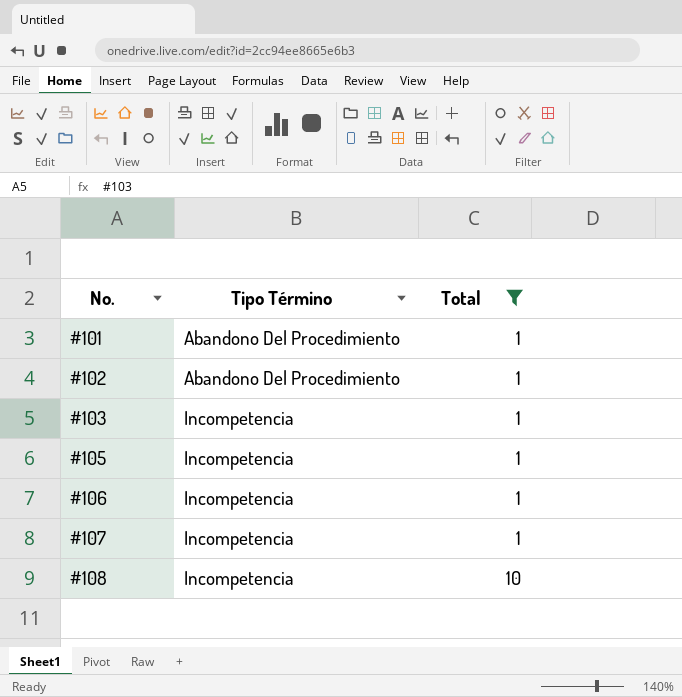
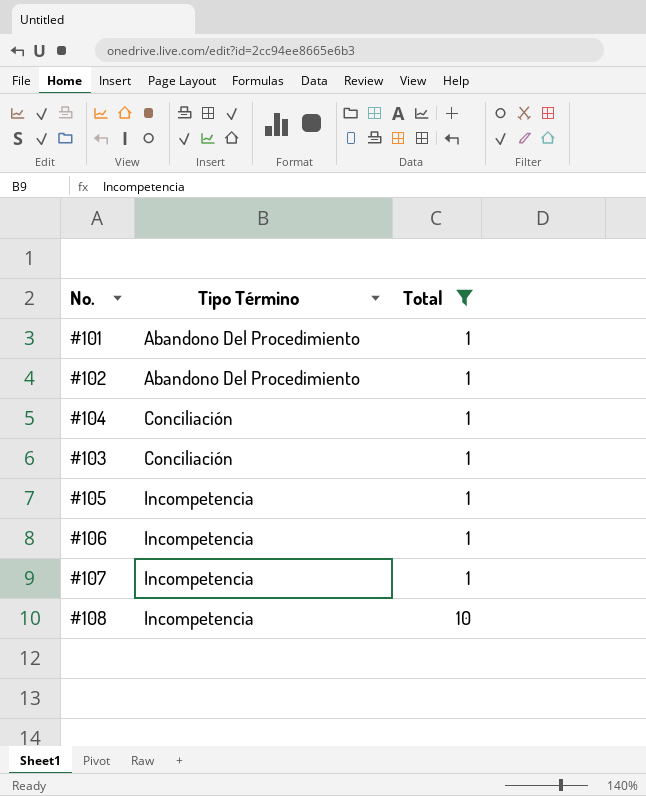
row #104: none -> Conciliación | 1
#103 | Tipo Término: Incompetencia -> Conciliación

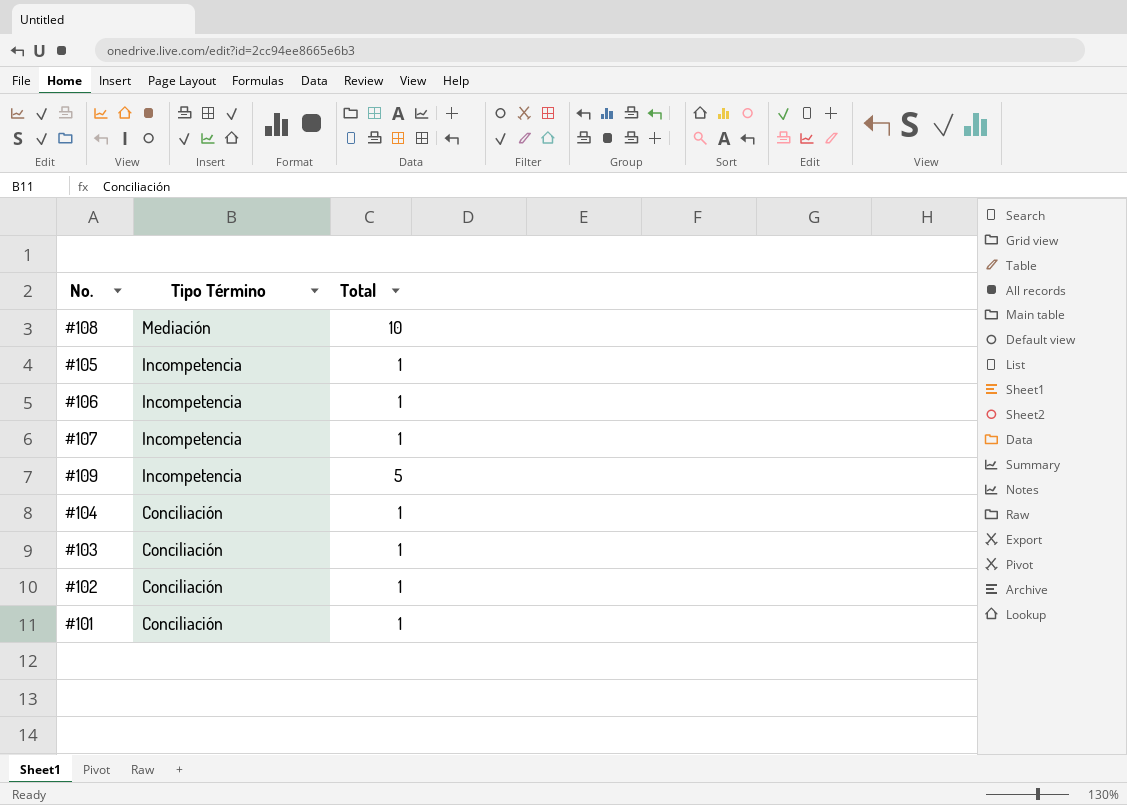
filter: Total != 5 -> none
row order: Tipo Término ascending -> Tipo Término descending
#108 | Tipo Término: Incompetencia -> Mediación
#102 | Tipo Término: Abandono Del Procedimiento -> Conciliación
#101 | Tipo Término: Abandono Del Procedimiento -> Conciliación

